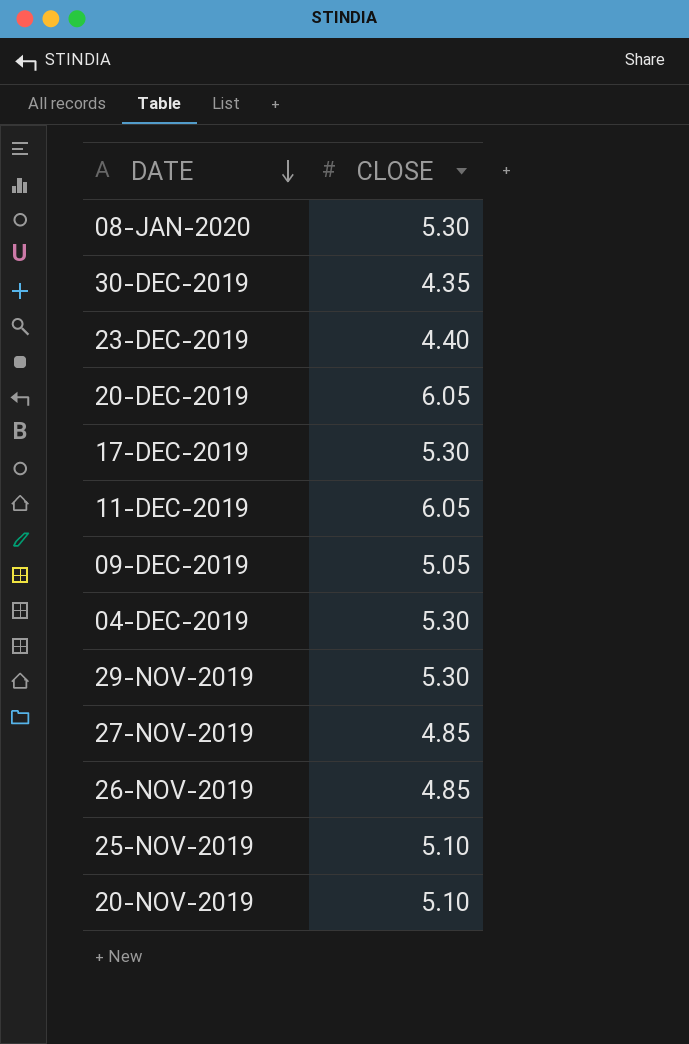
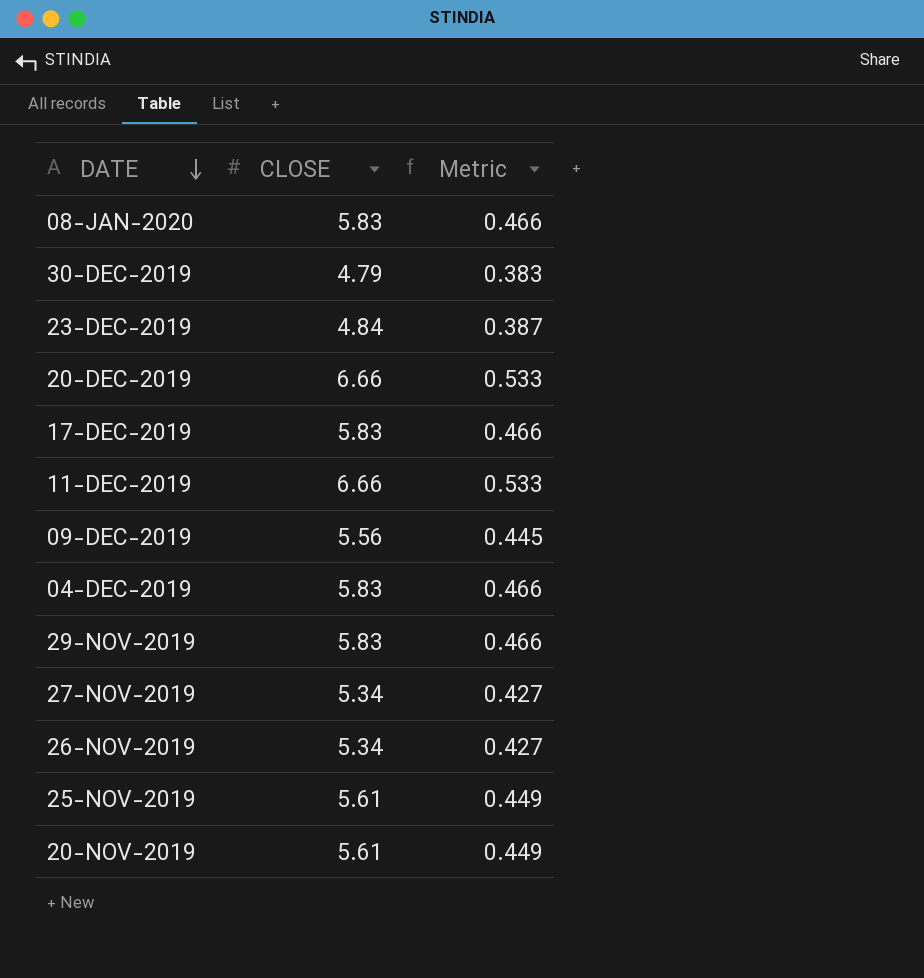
column Metric | formula: none -> [CLOSE] * 0.08
08-JAN-2020 | CLOSE: 5.30 -> 5.83
30-DEC-2019 | CLOSE: 4.35 -> 4.79
23-DEC-2019 | CLOSE: 4.40 -> 4.84
20-DEC-2019 | CLOSE: 6.05 -> 6.66
17-DEC-2019 | CLOSE: 5.30 -> 5.83
11-DEC-2019 | CLOSE: 6.05 -> 6.66
09-DEC-2019 | CLOSE: 5.05 -> 5.56
04-DEC-2019 | CLOSE: 5.30 -> 5.83
29-NOV-2019 | CLOSE: 5.30 -> 5.83
27-NOV-2019 | CLOSE: 4.85 -> 5.34
26-NOV-2019 | CLOSE: 4.85 -> 5.34
25-NOV-2019 | CLOSE: 5.10 -> 5.61
20-NOV-2019 | CLOSE: 5.10 -> 5.61

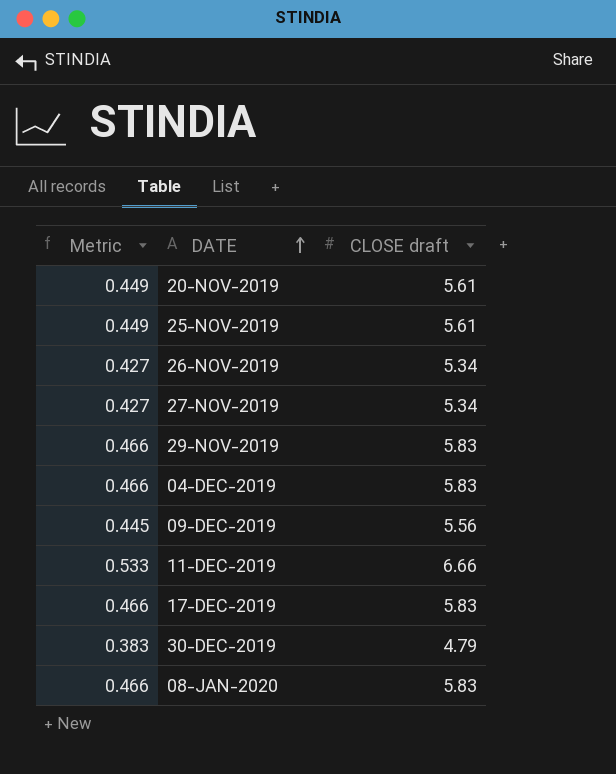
row order: DATE descending -> DATE ascending
column Metric | position: 3 -> 1
column name: CLOSE -> CLOSE draft
row 23-DEC-2019: 4.84 | 0.387 -> none
row 20-DEC-2019: 6.66 | 0.533 -> none

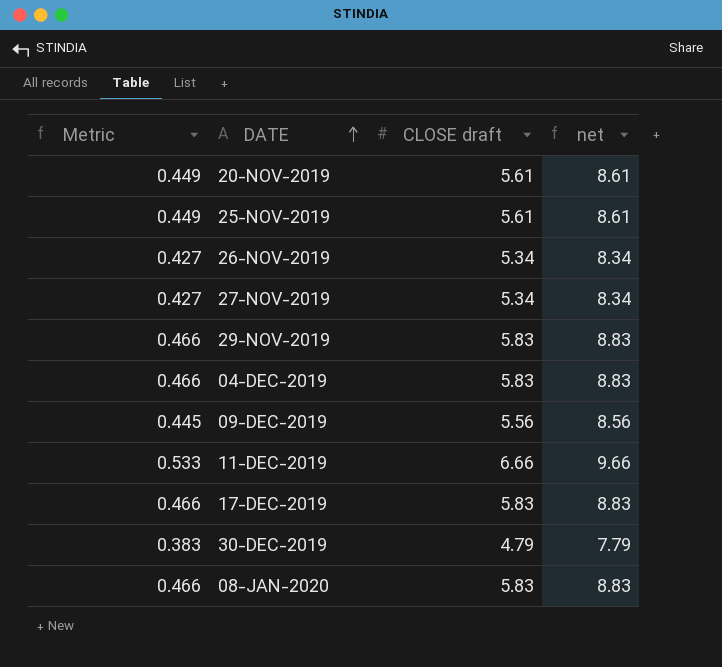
column net | formula: none -> [CLOSE draft] + 3

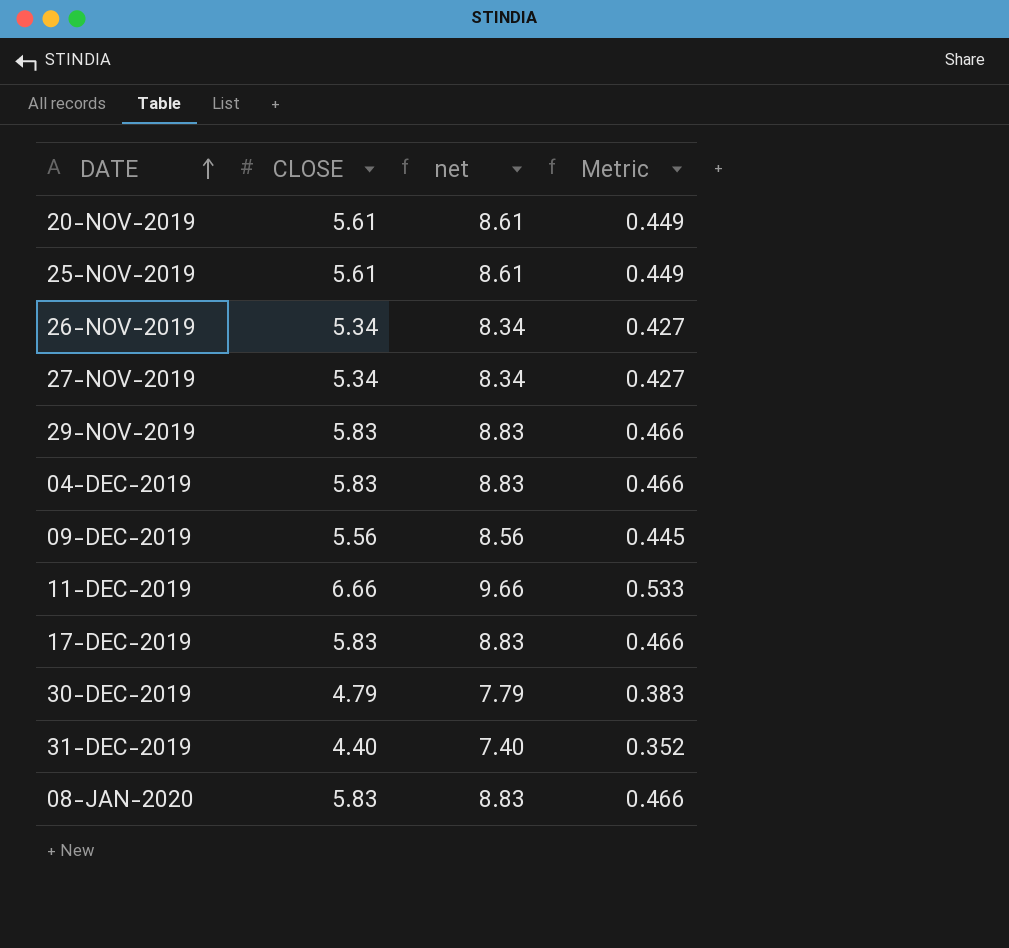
column name: CLOSE draft -> CLOSE
column Metric | position: 1 -> 4
row 31-DEC-2019: none -> 4.40 | 7.40 | 0.352

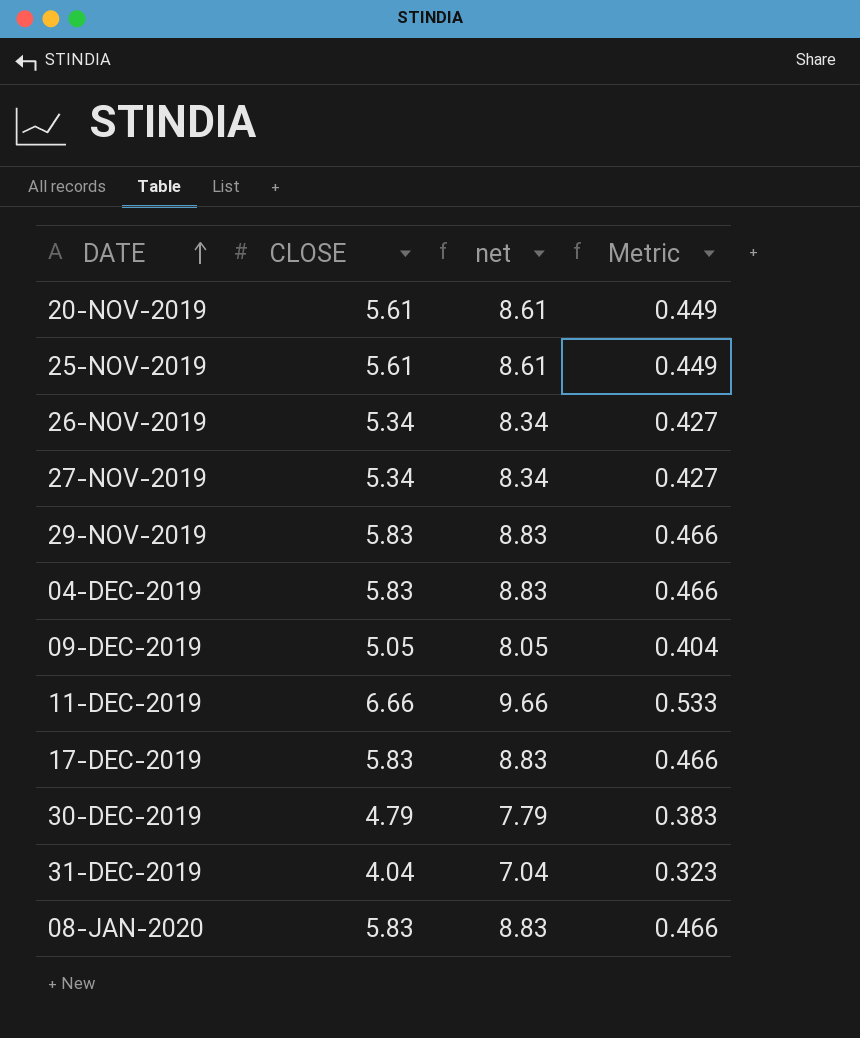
09-DEC-2019 | CLOSE: 5.56 -> 5.05
09-DEC-2019 | net: 8.56 -> 8.05
09-DEC-2019 | Metric: 0.445 -> 0.404
31-DEC-2019 | CLOSE: 4.40 -> 4.04
31-DEC-2019 | net: 7.40 -> 7.04
31-DEC-2019 | Metric: 0.352 -> 0.323

